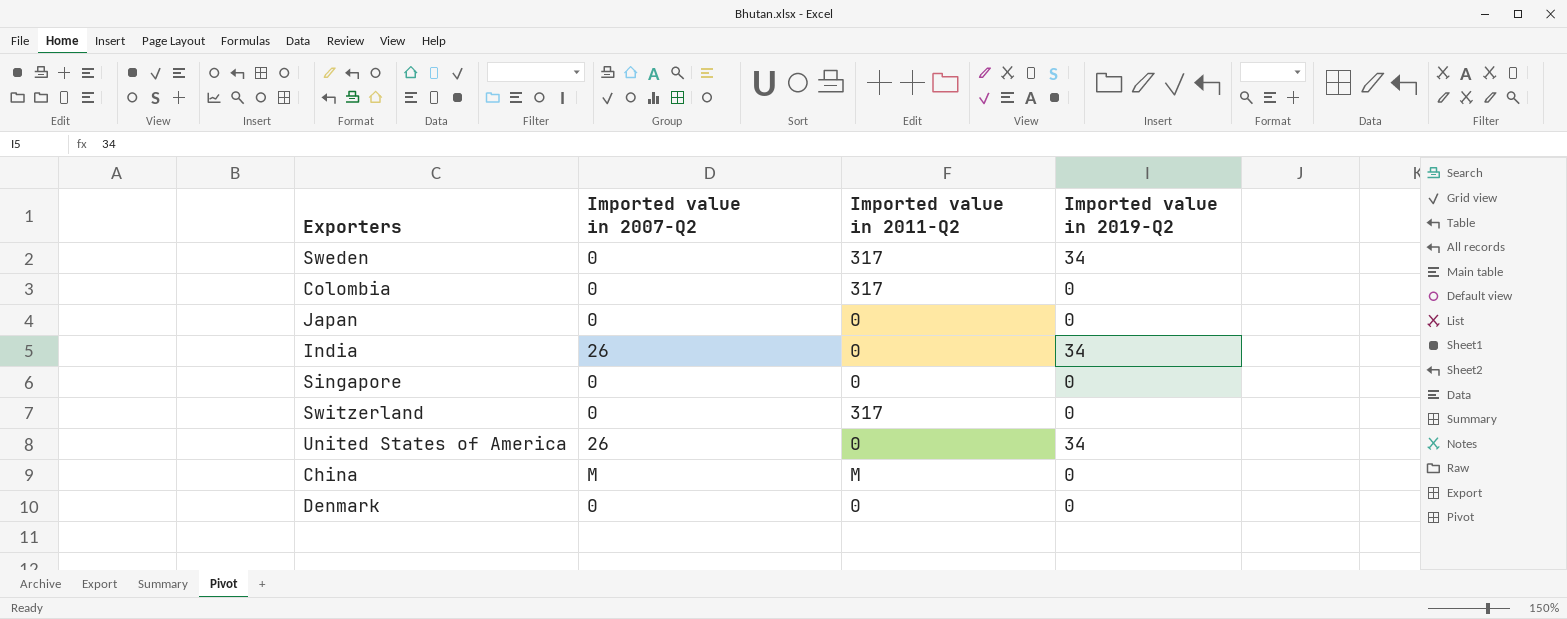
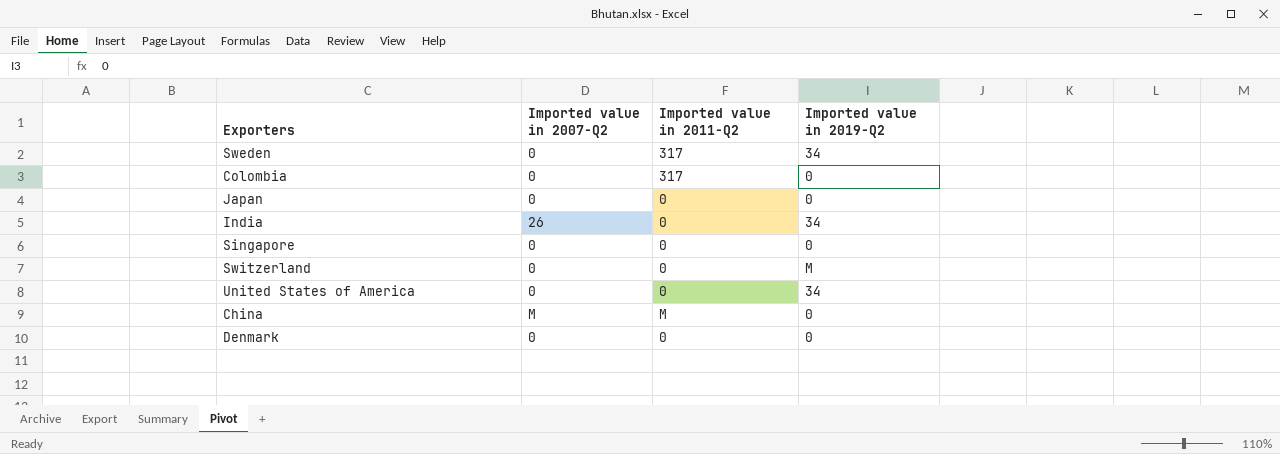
Switzerland | Imported value in 2011-Q2: 317 -> 0
Switzerland | Imported value in 2019-Q2: 0 -> M
United States of America | Imported value in 2007-Q2: 26 -> 0

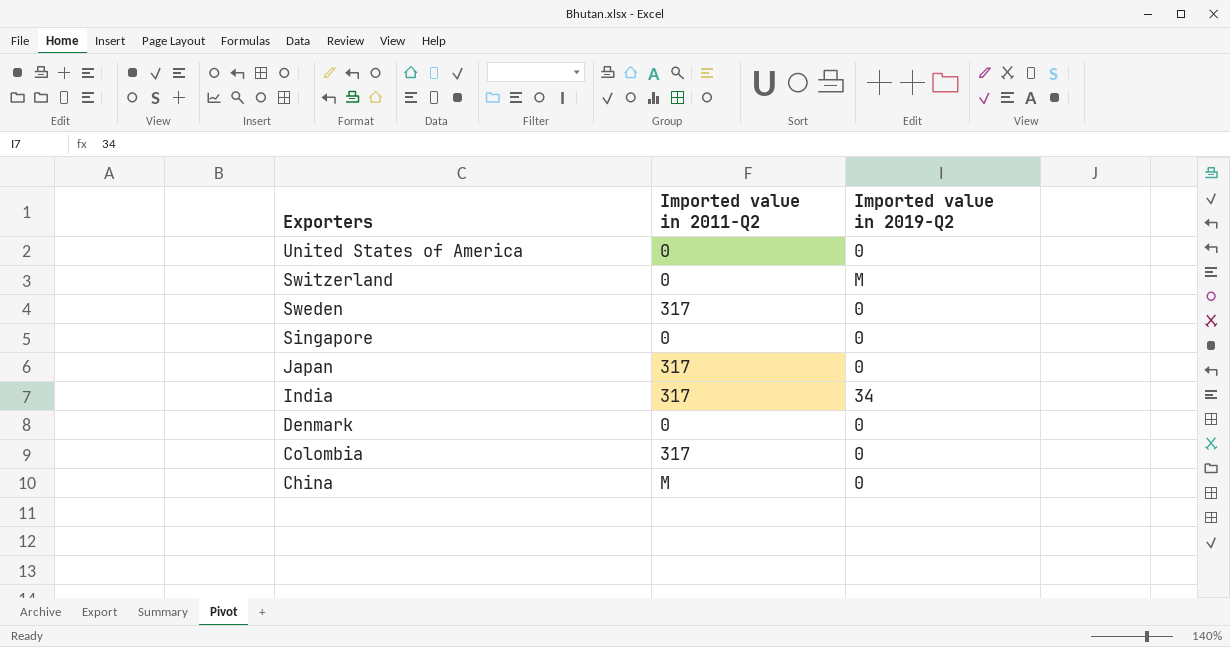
row order: none -> Exporters descending
column Imported value in 2007-Q2 | position: 2 -> none
United States of America | Imported value in 2019-Q2: 34 -> 0
Sweden | Imported value in 2019-Q2: 34 -> 0
Japan | Imported value in 2011-Q2: 0 -> 317
India | Imported value in 2011-Q2: 0 -> 317

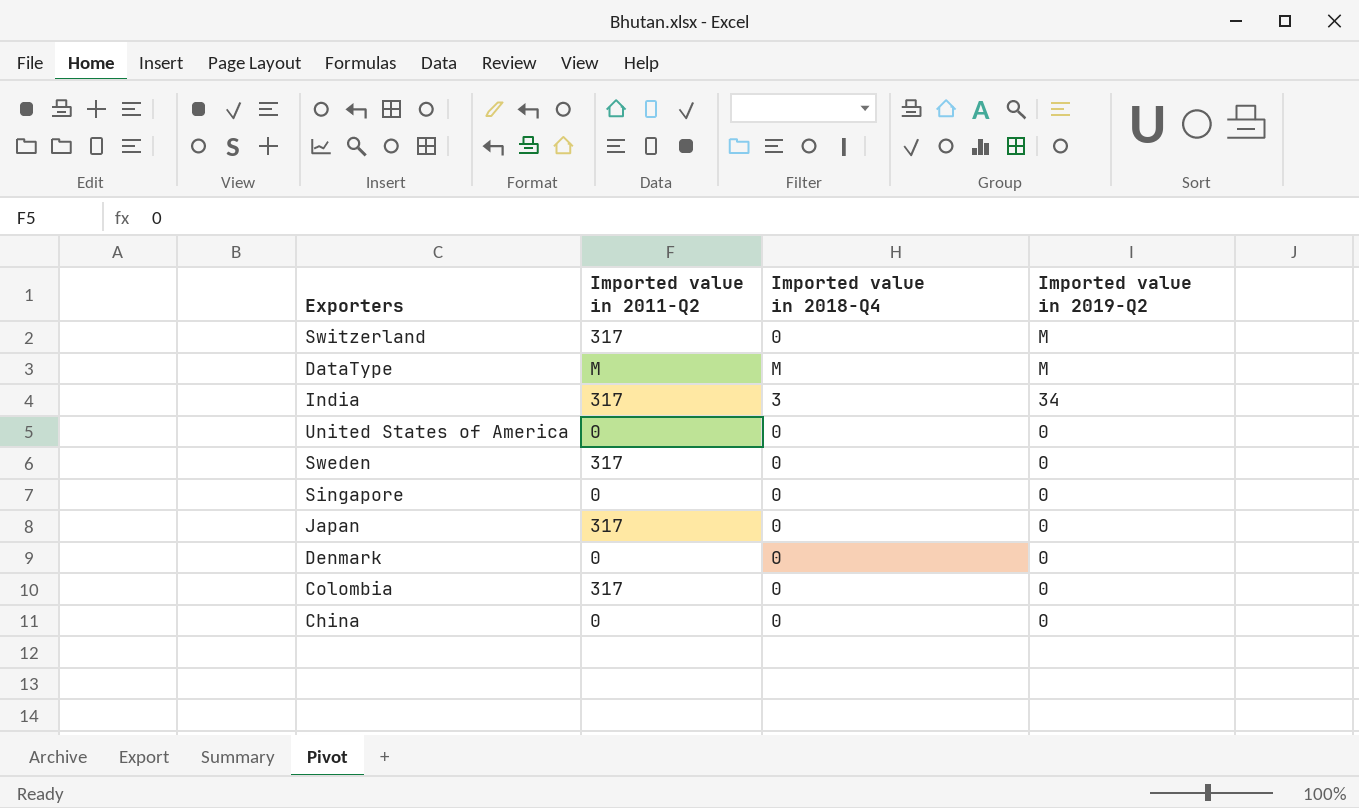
row order: Exporters descending -> Imported value in 2019-Q2 descending
column Imported value in 2018-Q4 | position: none -> 3
Switzerland | Imported value in 2011-Q2: 0 -> 317
row DataType: none -> M | M | M
China | Imported value in 2011-Q2: M -> 0

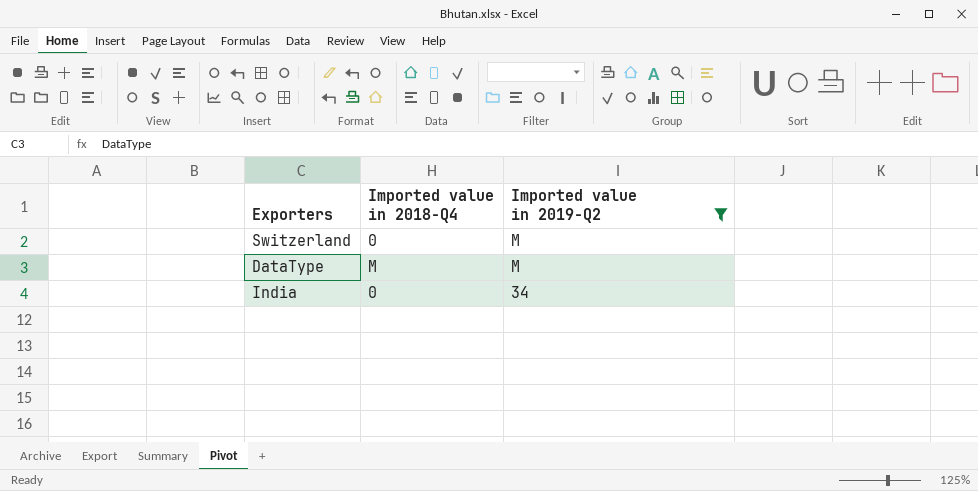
filter: none -> Imported value in 2019-Q2 != 0
column Imported value in 2011-Q2 | position: 2 -> none
India | Imported value in 2018-Q4: 3 -> 0

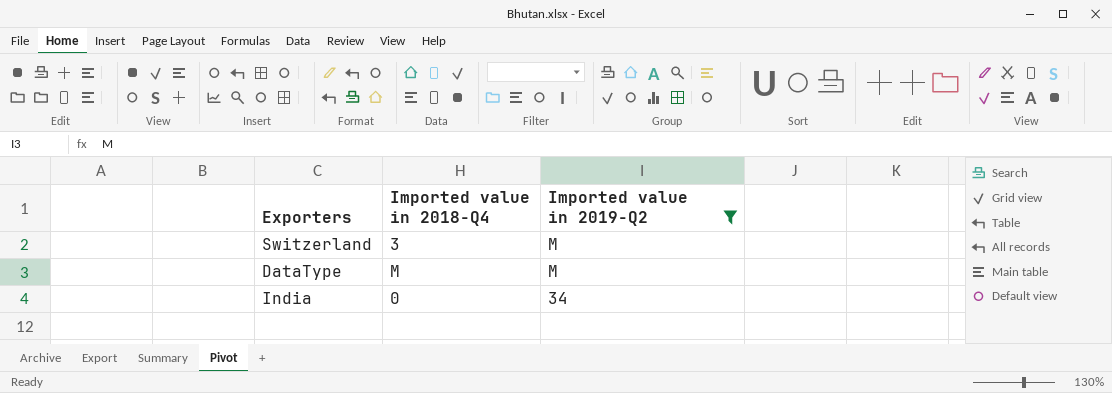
Switzerland | Imported value in 2018-Q4: 0 -> 3

